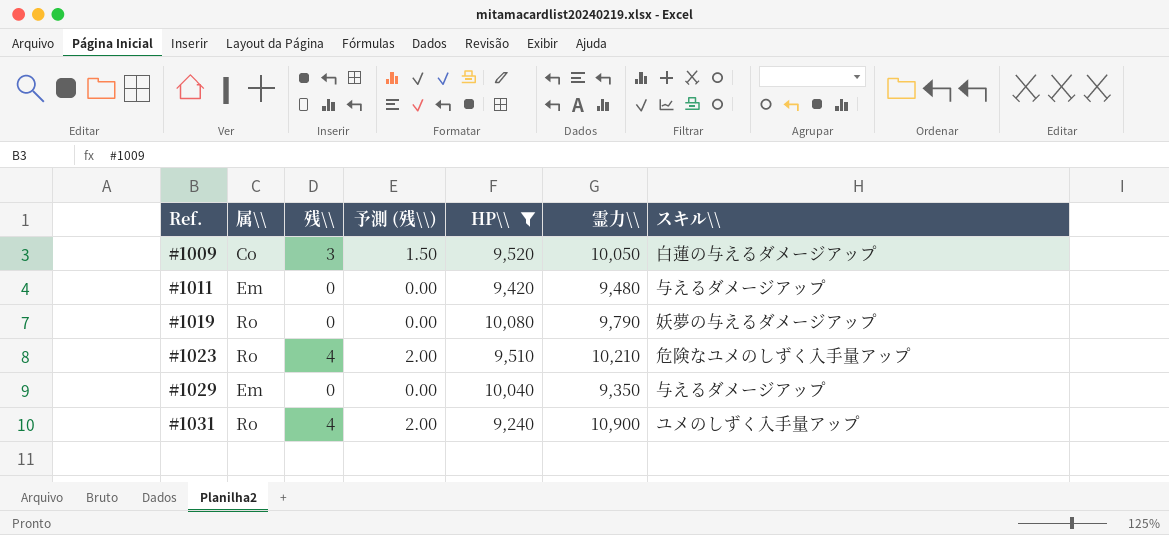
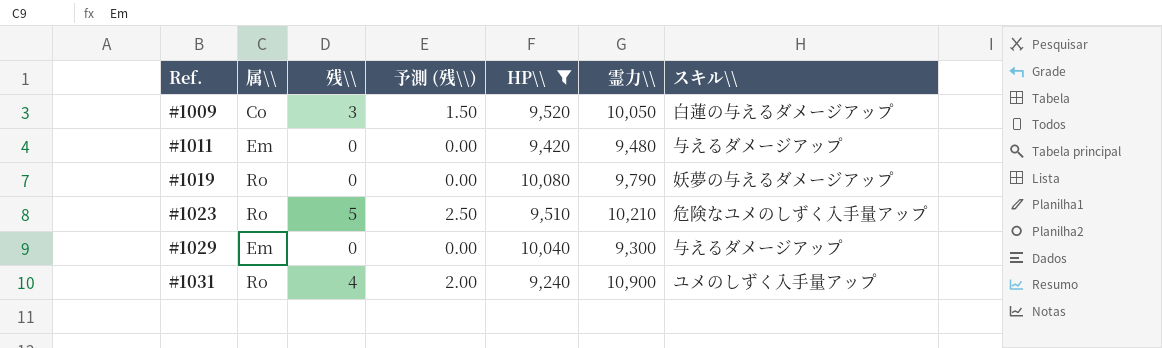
#1023 | 残\\: 4 -> 5
#1023 | 予測 (残\\): 2.00 -> 2.50
#1029 | 霊力\\: 9,350 -> 9,300

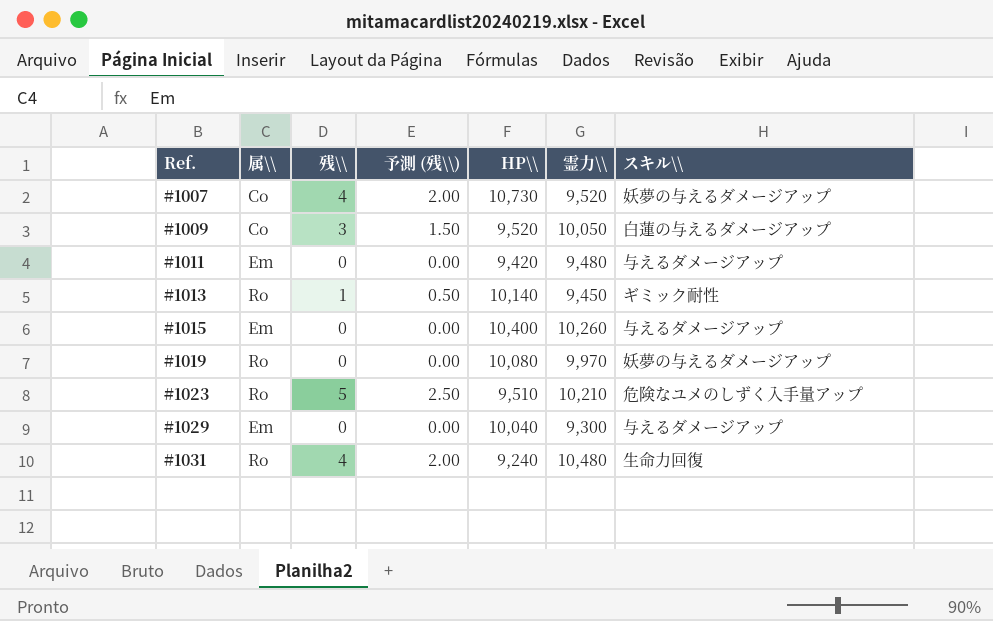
filter: HP\\ <= 10,080 -> none
#1019 | 霊力\\: 9,790 -> 9,970
#1031 | 霊力\\: 10,900 -> 10,480
#1031 | スキル\\: ユメのしずく入手量アップ -> 生命力回復

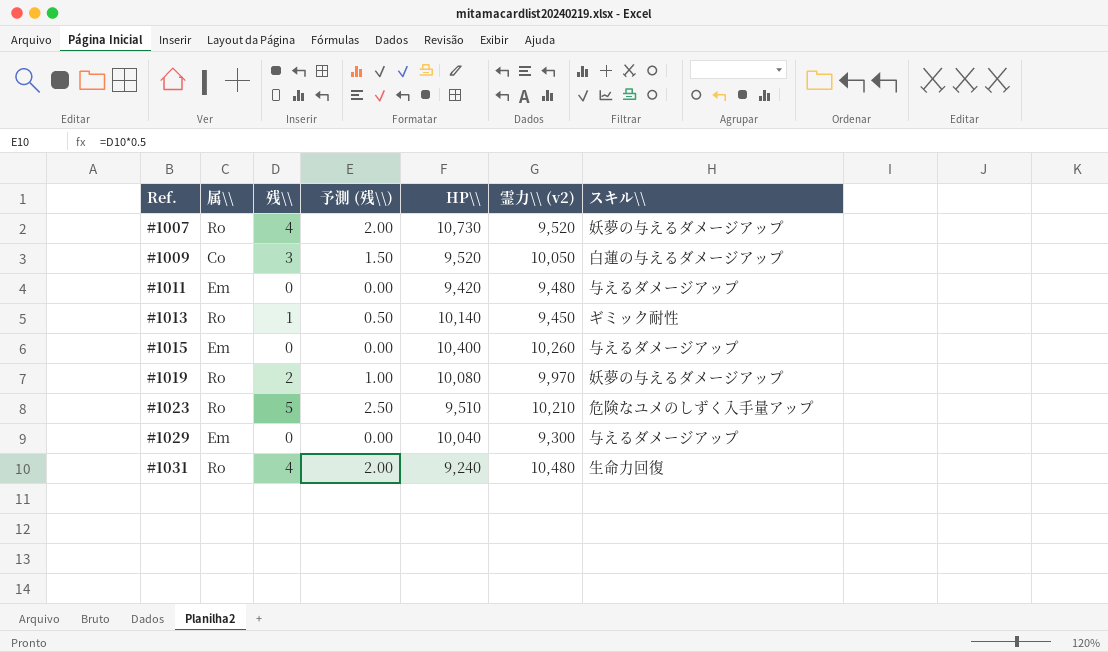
column name: 霊力\\ -> 霊力\\ (v2)
#1007 | 属\\: Co -> Ro
#1019 | 残\\: 0 -> 2
#1019 | 予測 (残\\): 0.00 -> 1.00

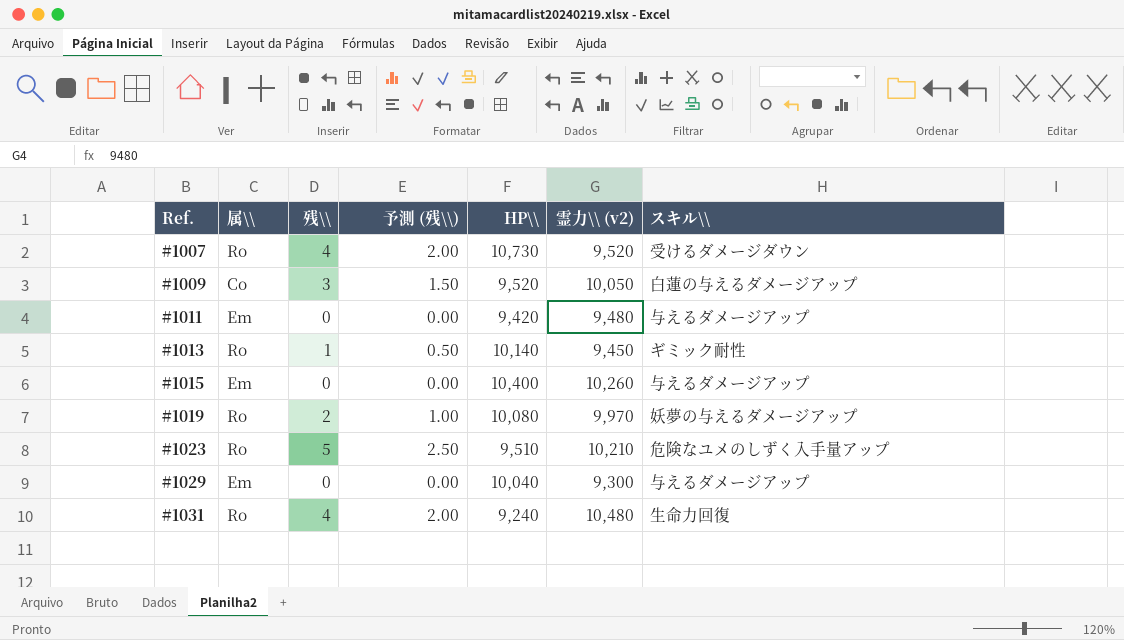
#1007 | スキル\\: 妖夢の与えるダメージアップ -> 受けるダメージダウン

